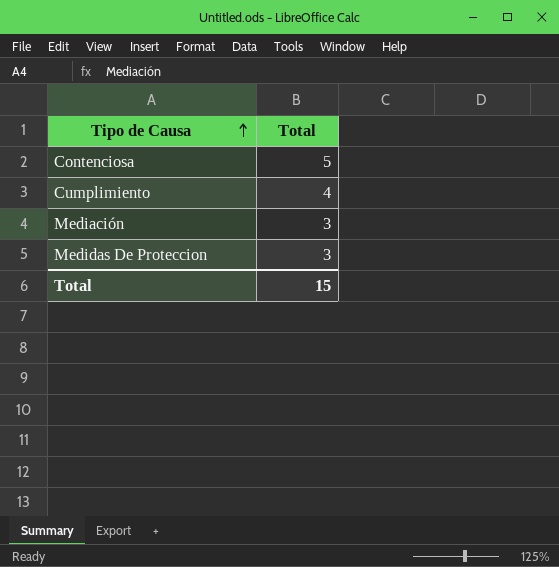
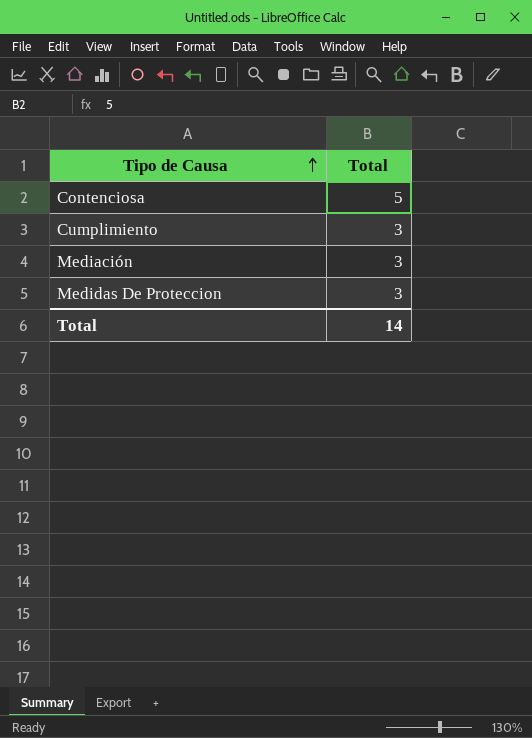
Cumplimiento | Total: 4 -> 3
Total | Total: 15 -> 14

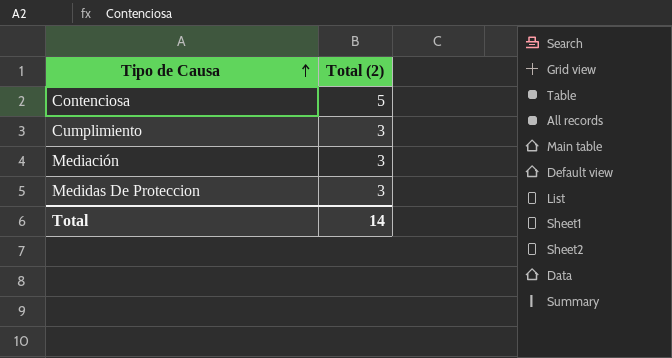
column name: Total -> Total (2)

